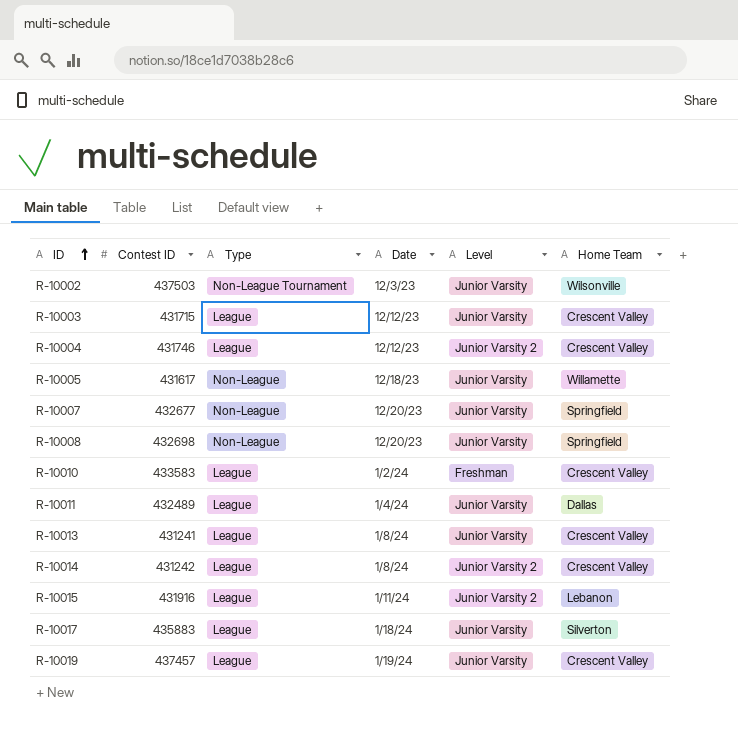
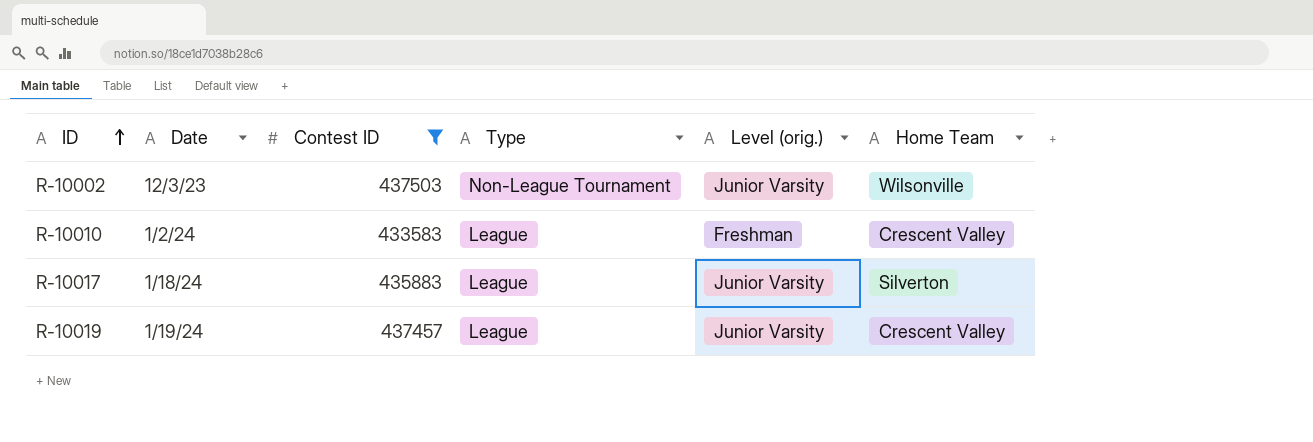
filter: none -> Contest ID >= 433583
column Date | position: 4 -> 2
column name: Level -> Level (orig.)

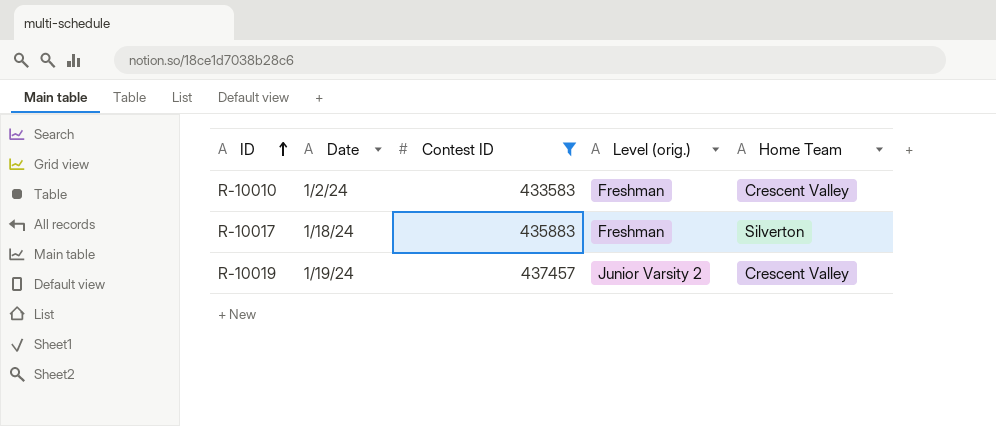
column Type | position: 4 -> none
row R-10002: 12/3/23 | 437503 | Non-League Tournament | Junior Varsity | Wilsonville -> none
R-10017 | Level (orig.): Junior Varsity -> Freshman
R-10019 | Level (orig.): Junior Varsity -> Junior Varsity 2

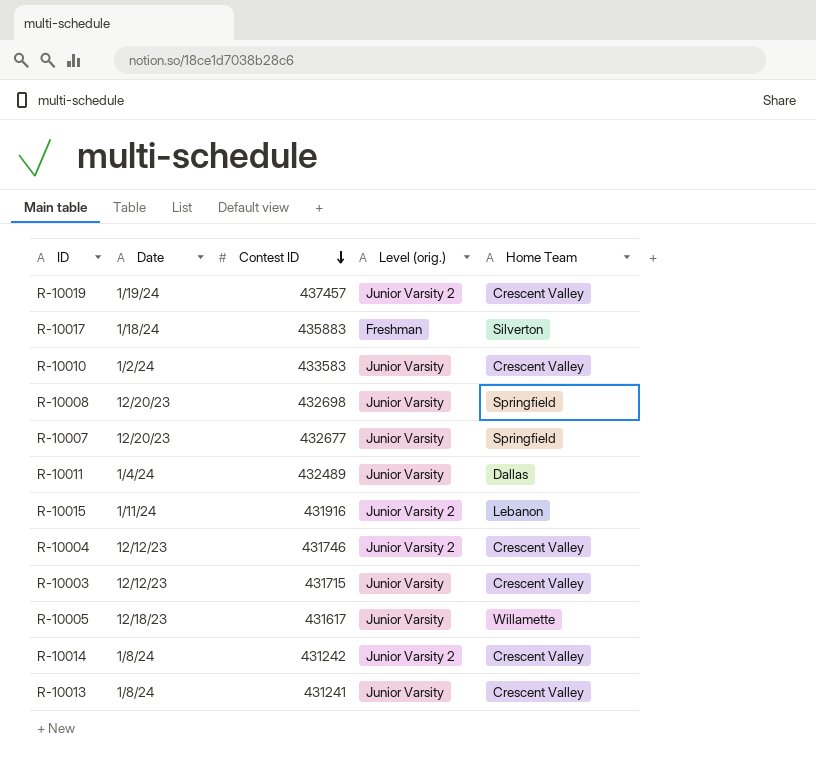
filter: Contest ID >= 433583 -> none
row order: ID ascending -> Contest ID descending
R-10010 | Level (orig.): Freshman -> Junior Varsity

